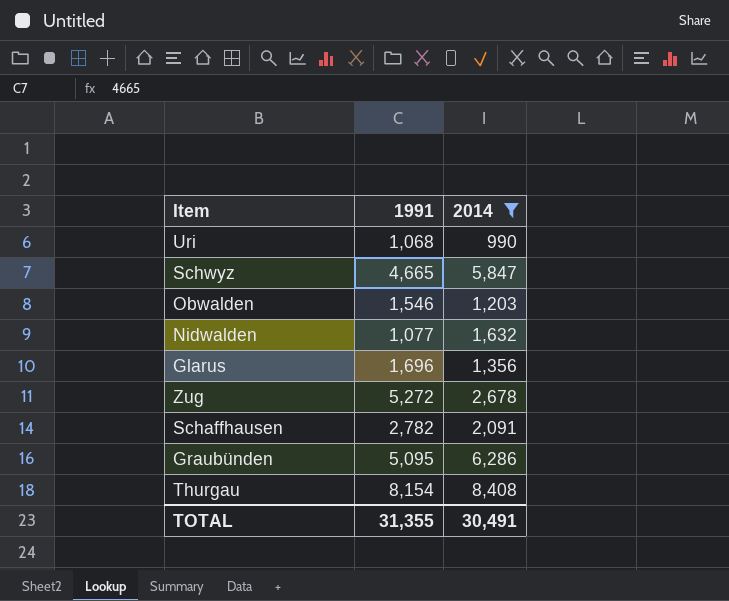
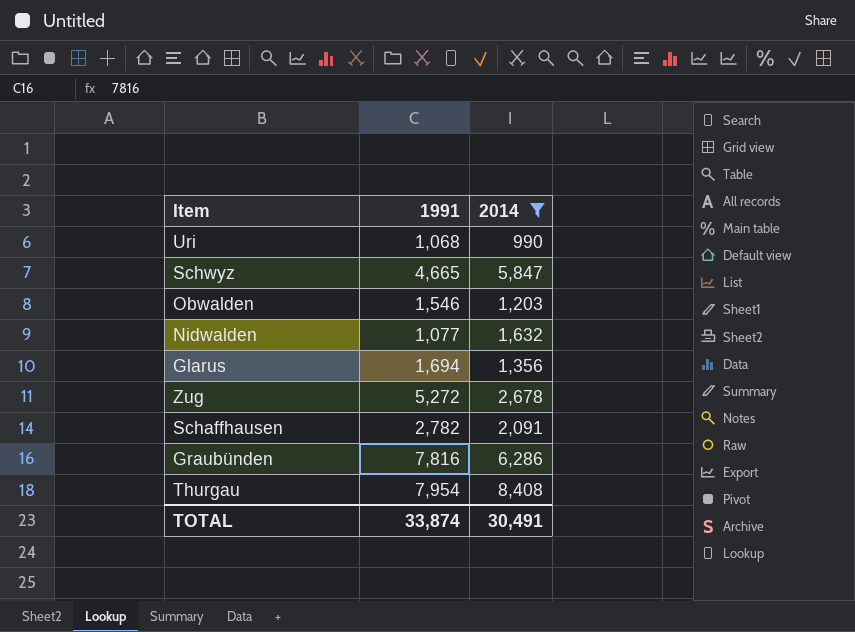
Glarus | 1991: 1,696 -> 1,694
Graubünden | 1991: 5,095 -> 7,816
Thurgau | 1991: 8,154 -> 7,954
TOTAL | 1991: 31,355 -> 33,874

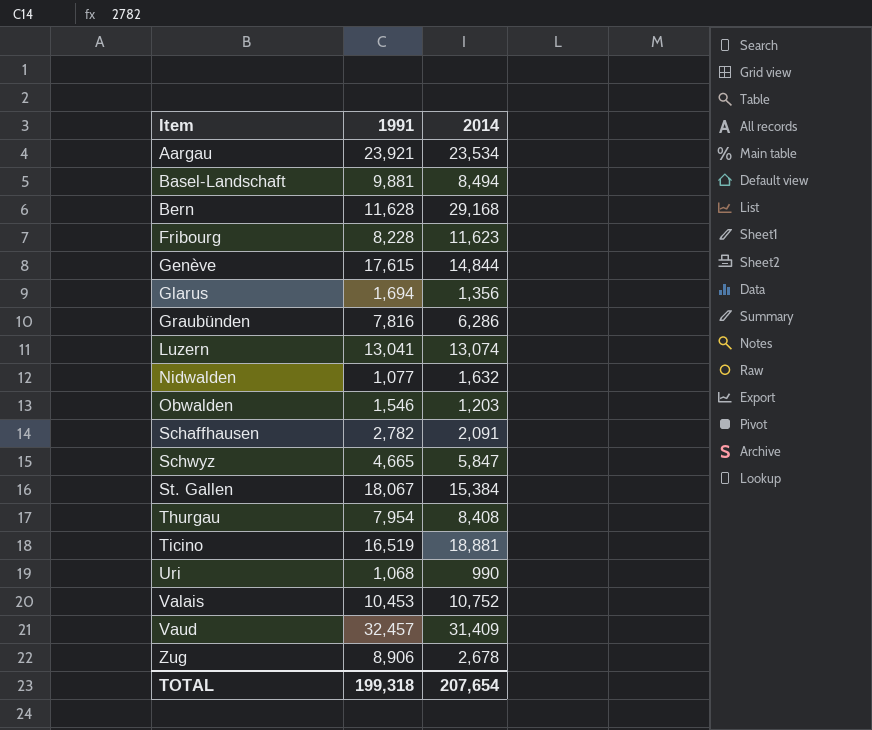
filter: 2014 <= 8,408 -> none
row order: none -> Item ascending
Zug | 1991: 5,272 -> 8,906
TOTAL | 1991: 33,874 -> 199,318
TOTAL | 2014: 30,491 -> 207,654

